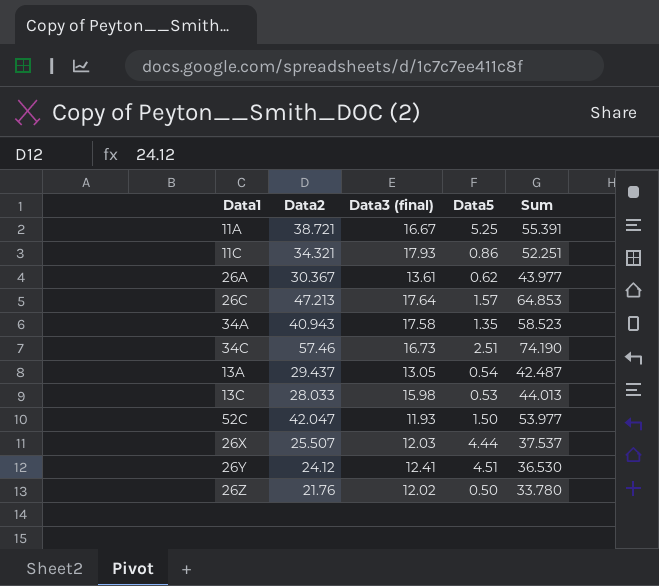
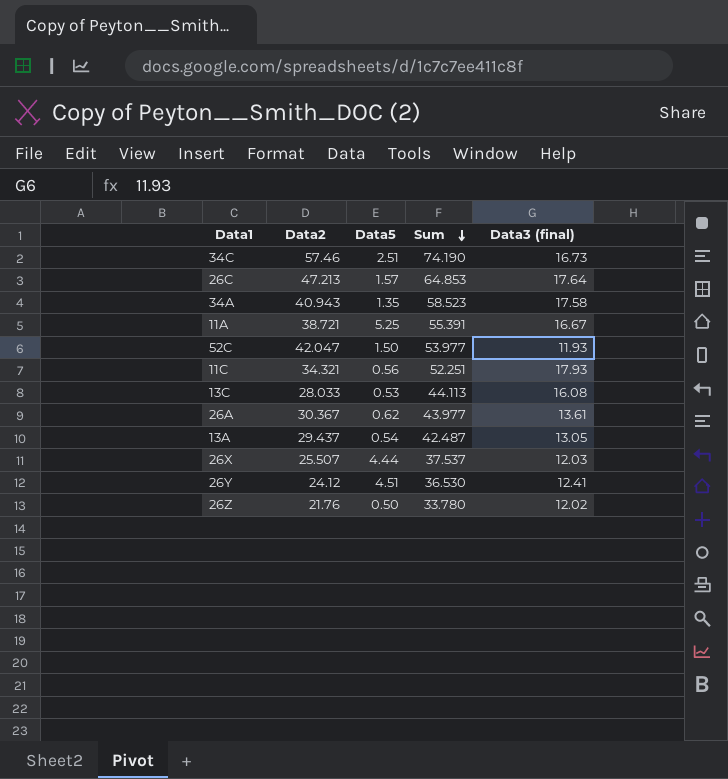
row order: none -> Sum descending
column Data3 (final) | position: 3 -> 5
11C | Data5: 0.86 -> 0.56
13C | Sum: 44.013 -> 44.113
13C | Data3 (final): 15.98 -> 16.08

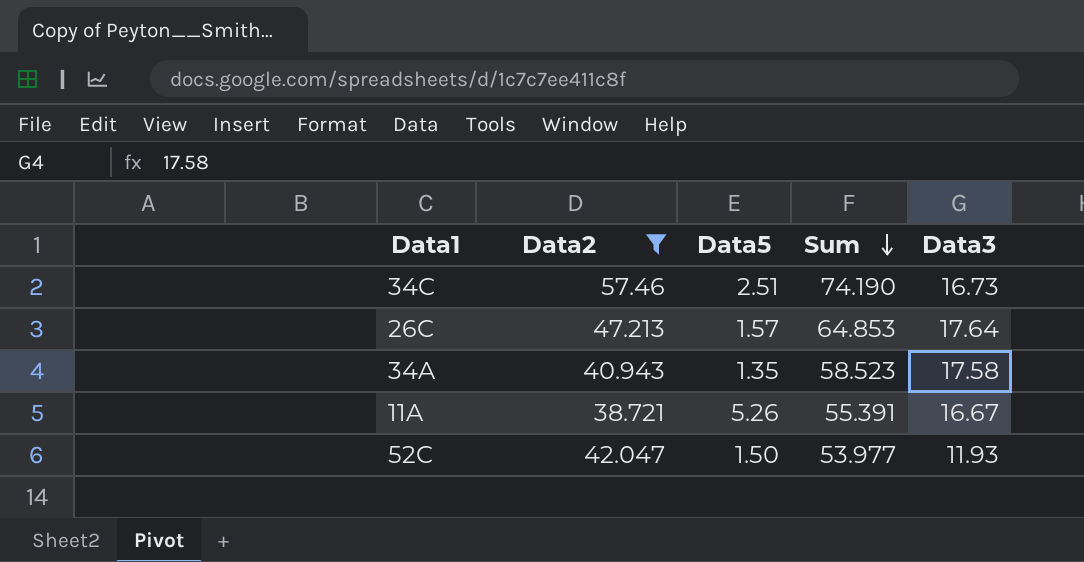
filter: none -> Data2 >= 38.721
column name: Data3 (final) -> Data3
11A | Data5: 5.25 -> 5.26

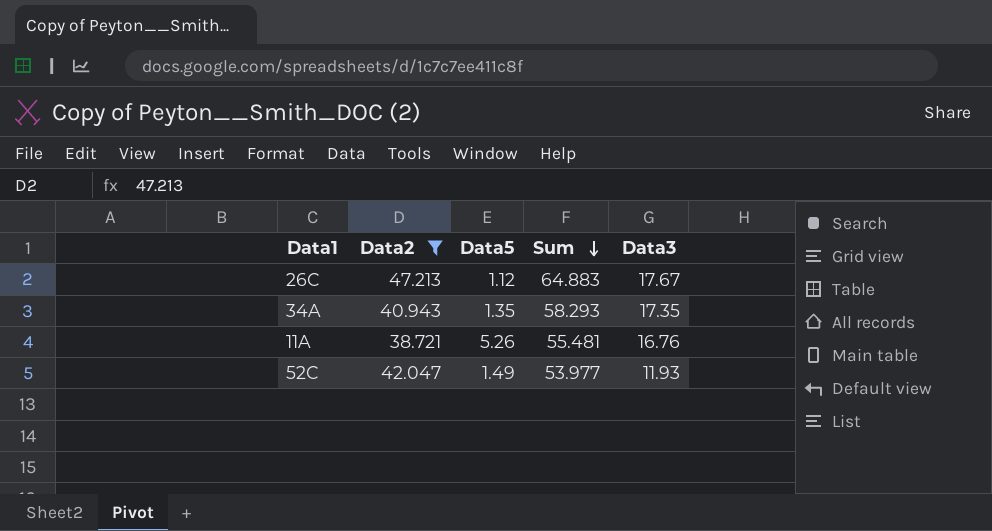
row 34C: 57.46 | 2.51 | 74.190 | 16.73 -> none
26C | Data5: 1.57 -> 1.12
26C | Sum: 64.853 -> 64.883
26C | Data3: 17.64 -> 17.67
34A | Sum: 58.523 -> 58.293
34A | Data3: 17.58 -> 17.35
11A | Sum: 55.391 -> 55.481
11A | Data3: 16.67 -> 16.76
52C | Data5: 1.50 -> 1.49

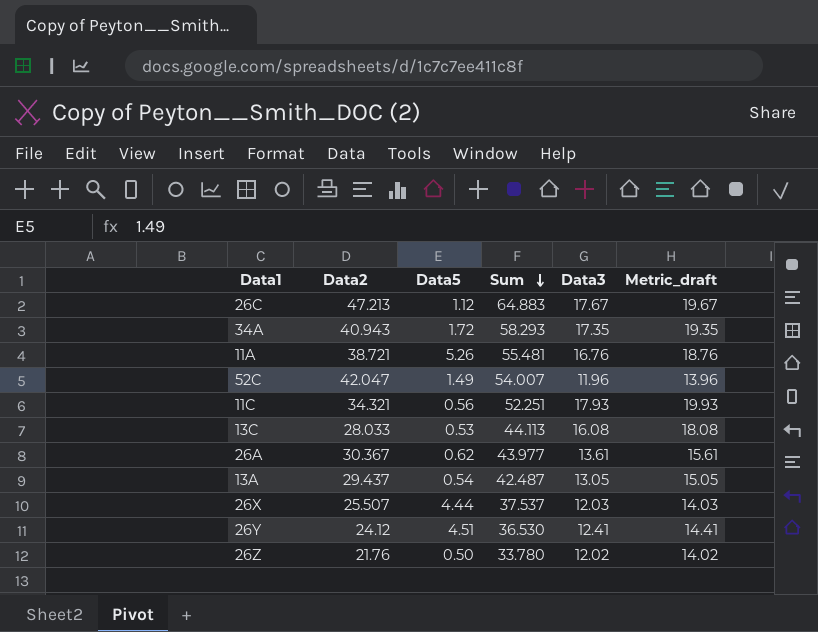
filter: Data2 >= 38.721 -> none
column Metric_draft | formula: none -> [Data3] + 2
34A | Data5: 1.35 -> 1.72
52C | Sum: 53.977 -> 54.007
52C | Data3: 11.93 -> 11.96

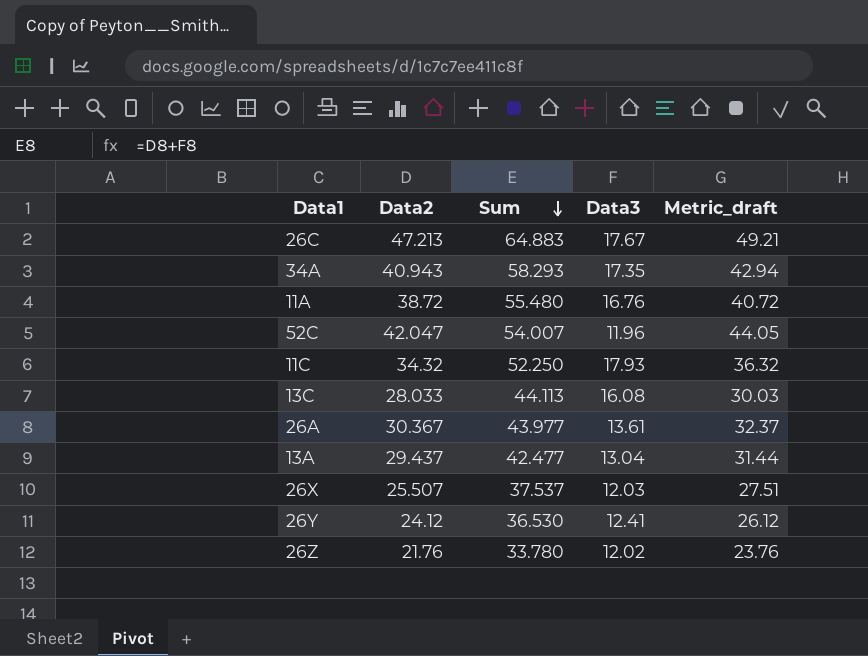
column Data5 | position: 3 -> none
column Metric_draft | formula: [Data3] + 2 -> [Data2] + 2
11A | Data2: 38.721 -> 38.72
11A | Sum: 55.481 -> 55.480
11C | Data2: 34.321 -> 34.32
11C | Sum: 52.251 -> 52.250
13A | Sum: 42.487 -> 42.477
13A | Data3: 13.05 -> 13.04

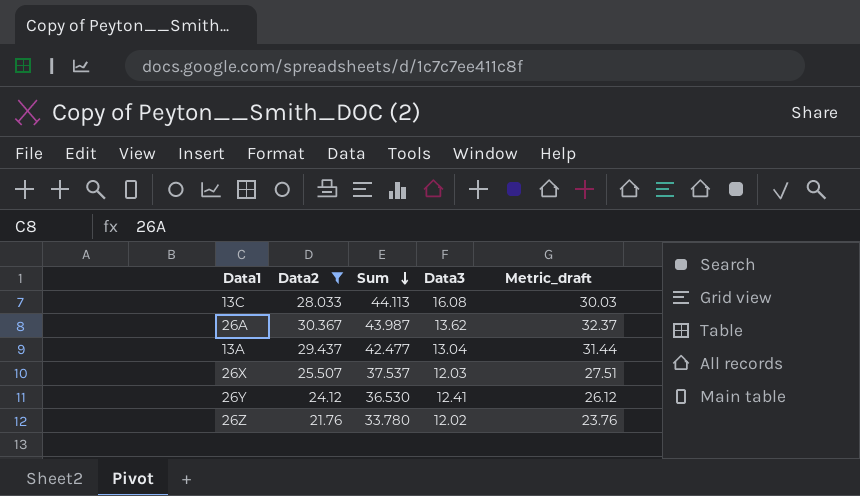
filter: none -> Data2 <= 30.367
26A | Sum: 43.977 -> 43.987
26A | Data3: 13.61 -> 13.62

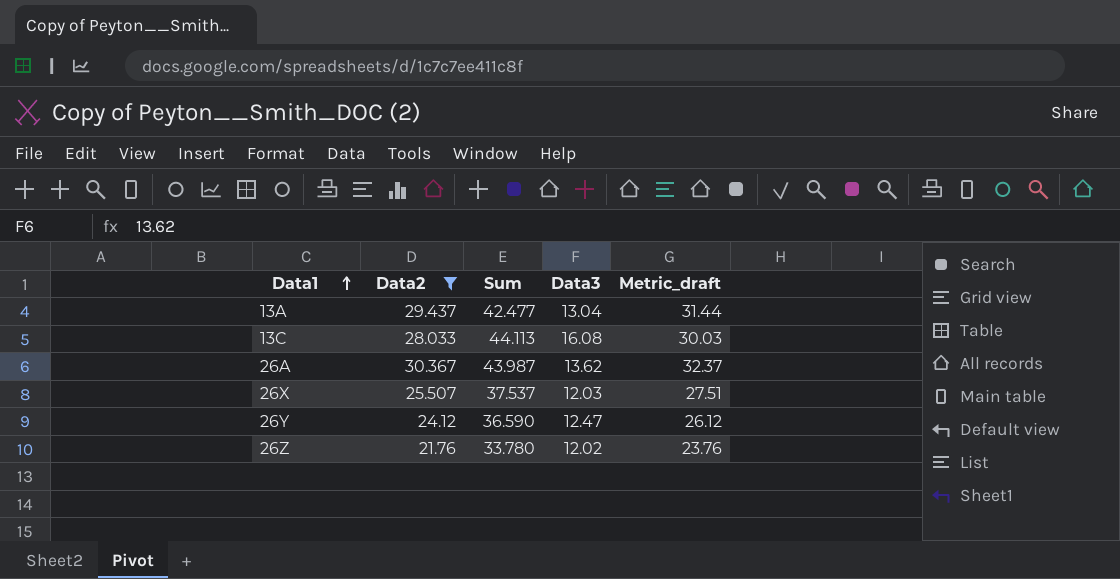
row order: Sum descending -> Data1 ascending
26Y | Sum: 36.530 -> 36.590
26Y | Data3: 12.41 -> 12.47

